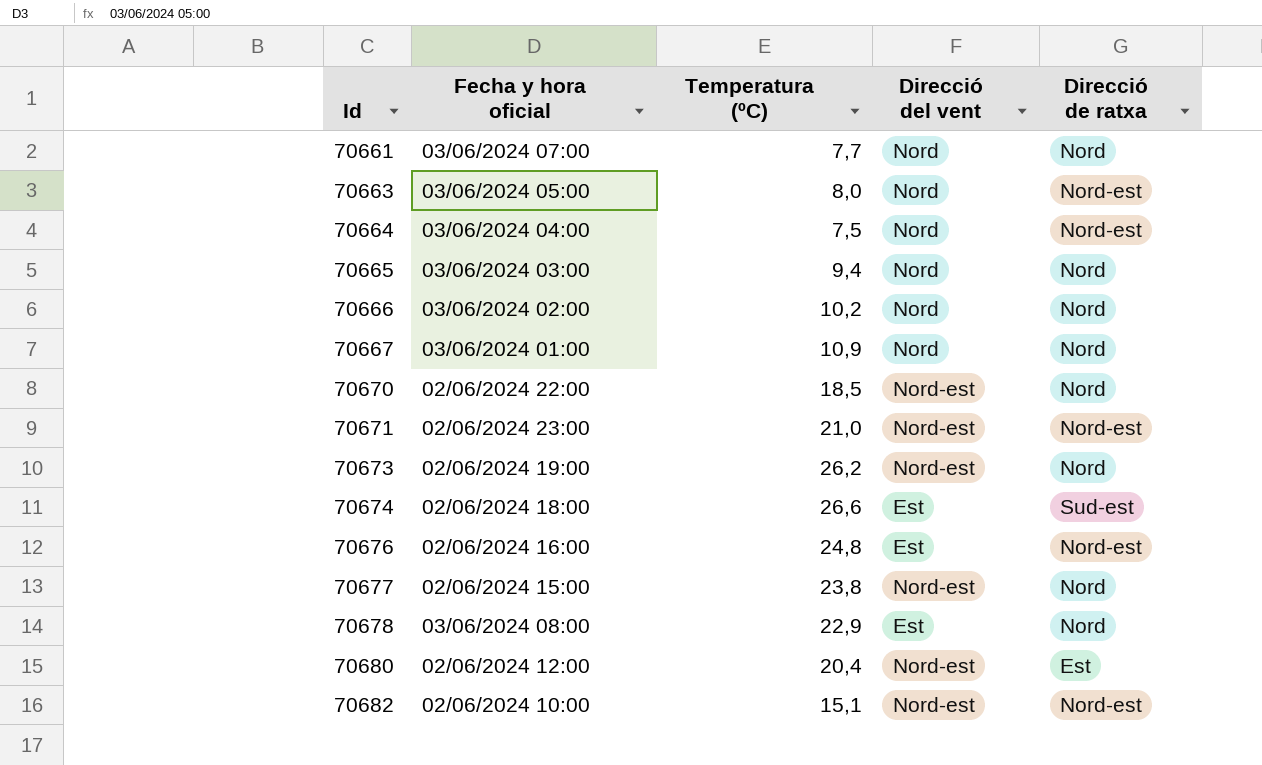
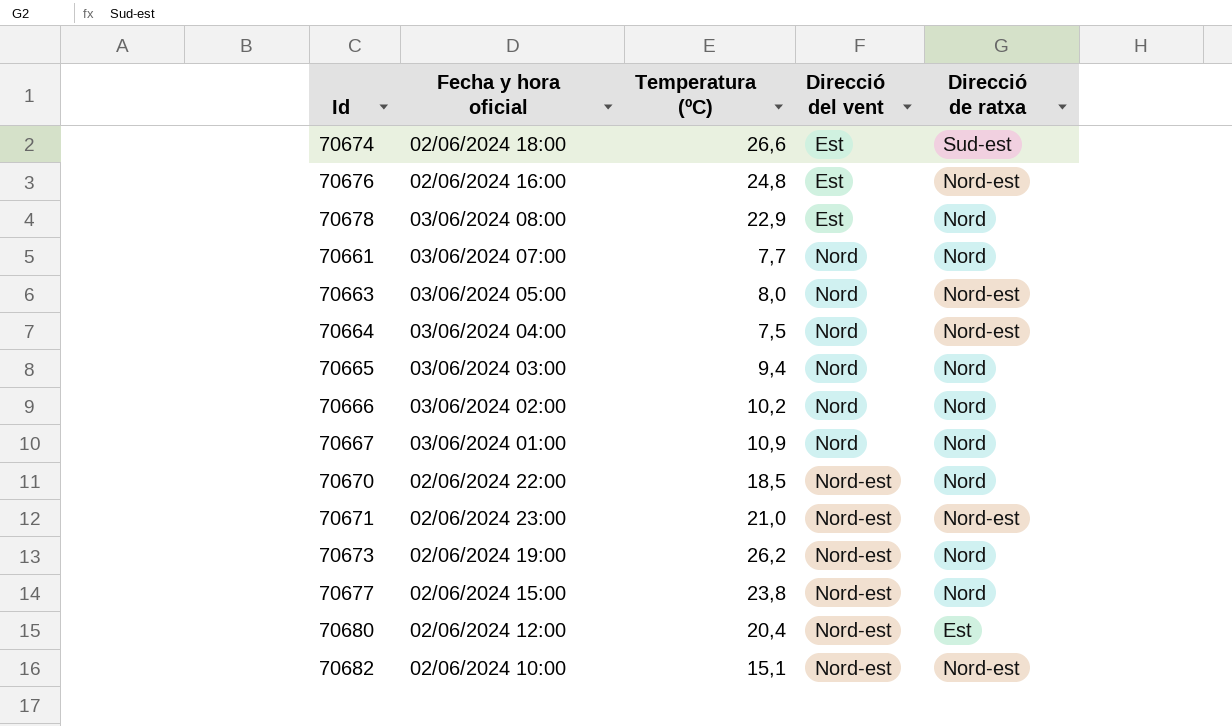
row order: Id ascending -> Direcció del vent ascending

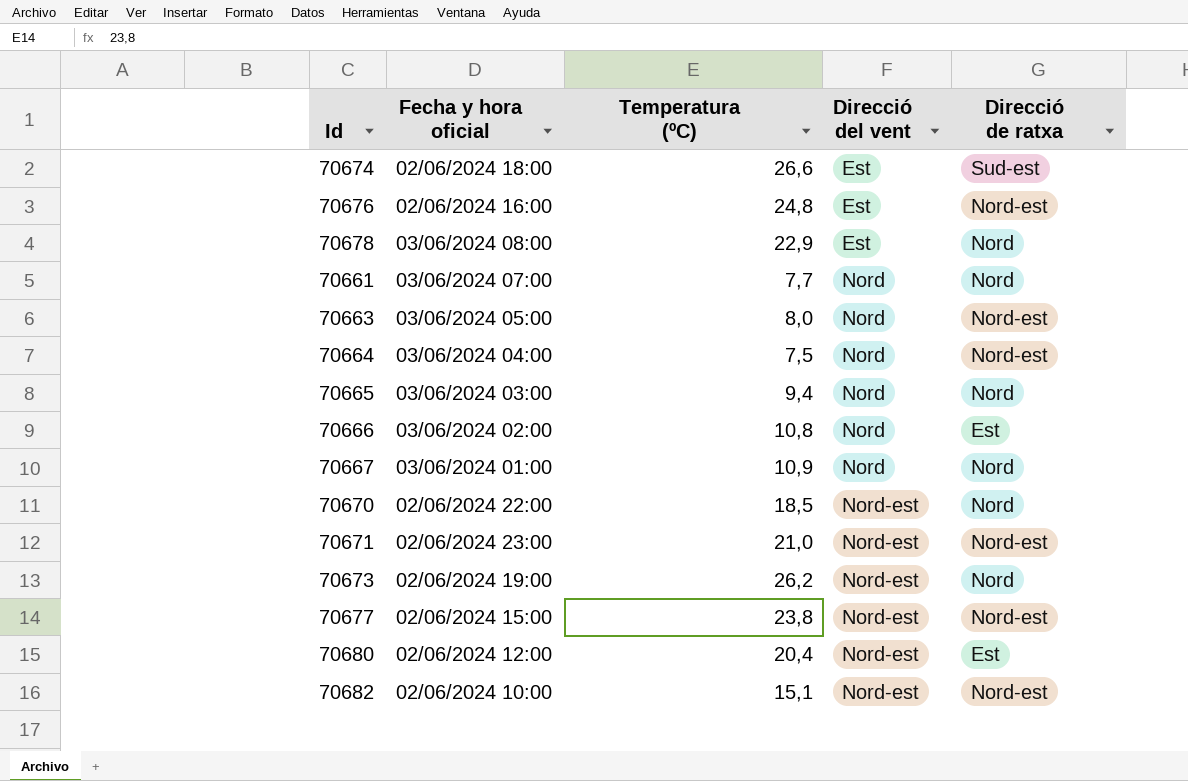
70666 | Temperatura (ºC): 10,2 -> 10,8
70666 | Direcció de ratxa: Nord -> Est
70677 | Direcció de ratxa: Nord -> Nord-est

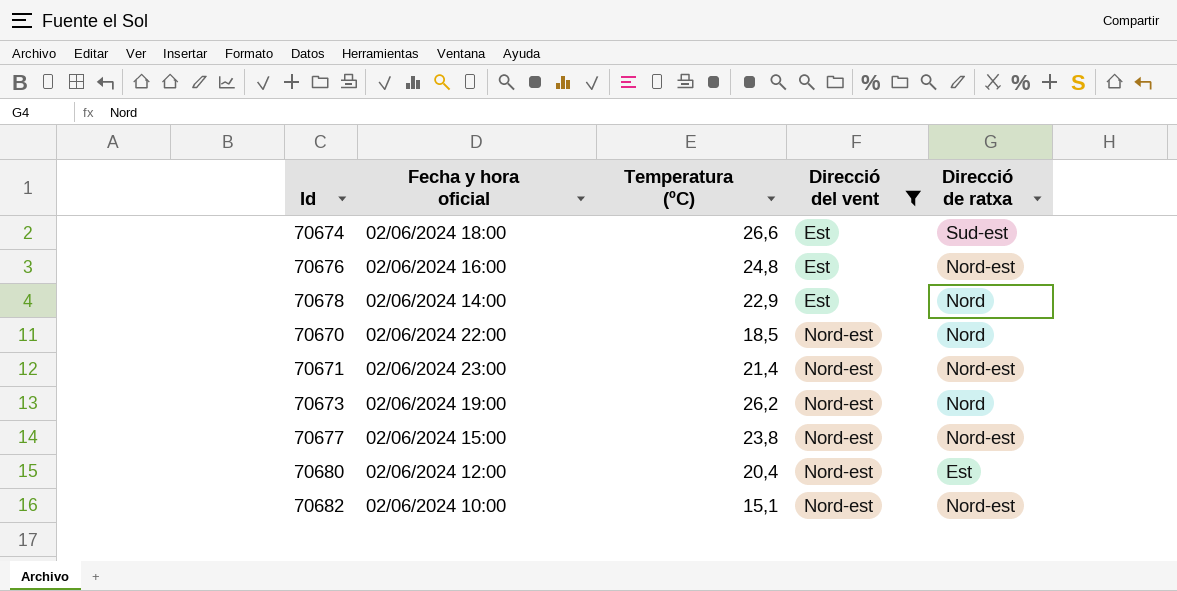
filter: none -> Direcció del vent != Nord
70678 | Fecha y hora oficial: 03/06/2024 08:00 -> 02/06/2024 14:00
70671 | Temperatura (ºC): 21,0 -> 21,4

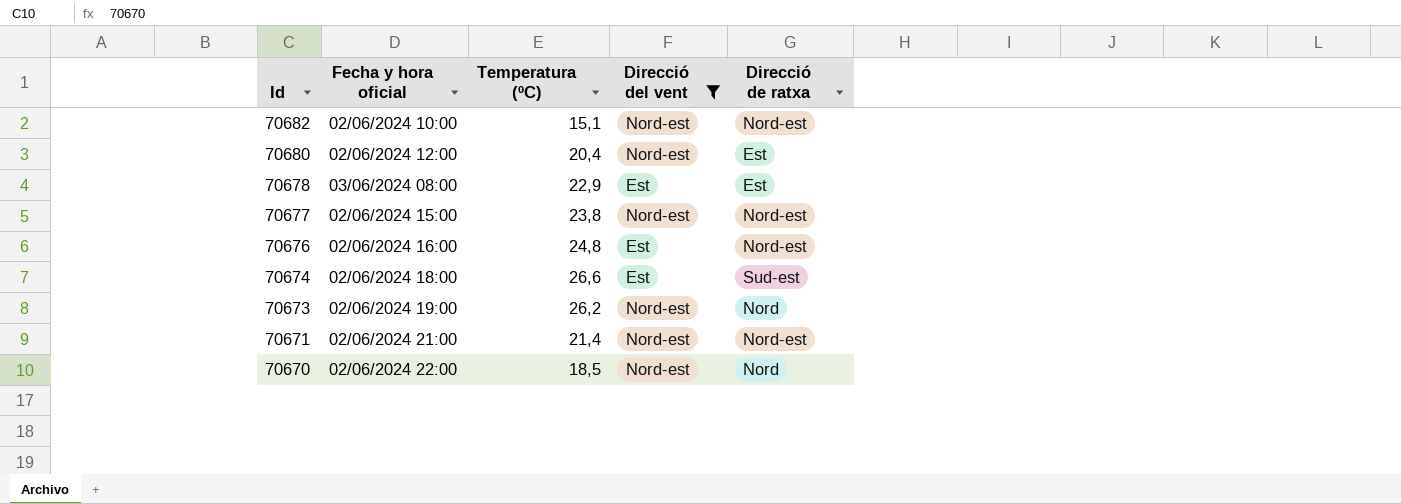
row order: Direcció del vent ascending -> Id descending
70678 | Fecha y hora oficial: 02/06/2024 14:00 -> 03/06/2024 08:00
70678 | Direcció de ratxa: Nord -> Est
70671 | Fecha y hora oficial: 02/06/2024 23:00 -> 02/06/2024 21:00

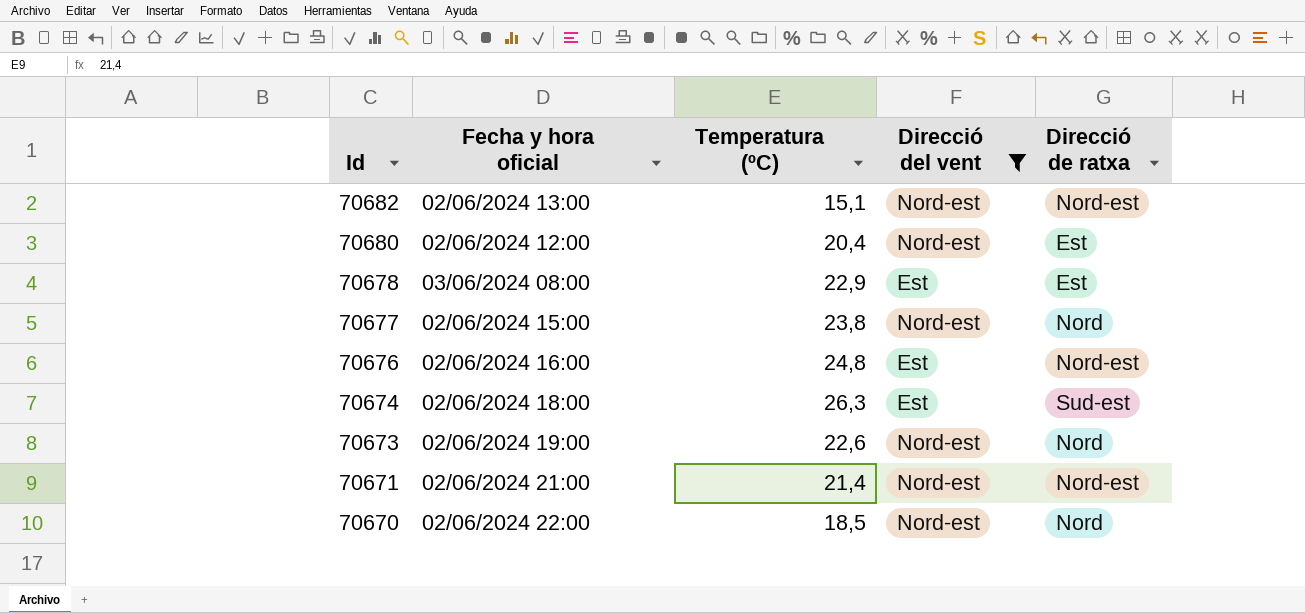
70682 | Fecha y hora oficial: 02/06/2024 10:00 -> 02/06/2024 13:00
70677 | Direcció de ratxa: Nord-est -> Nord
70674 | Temperatura (ºC): 26,6 -> 26,3
70673 | Temperatura (ºC): 26,2 -> 22,6

